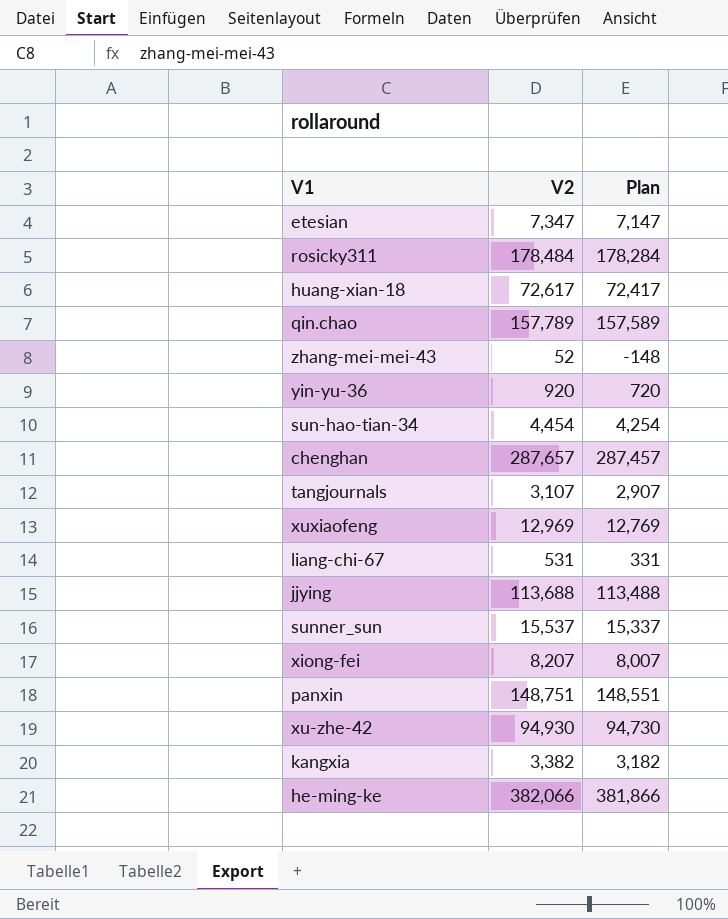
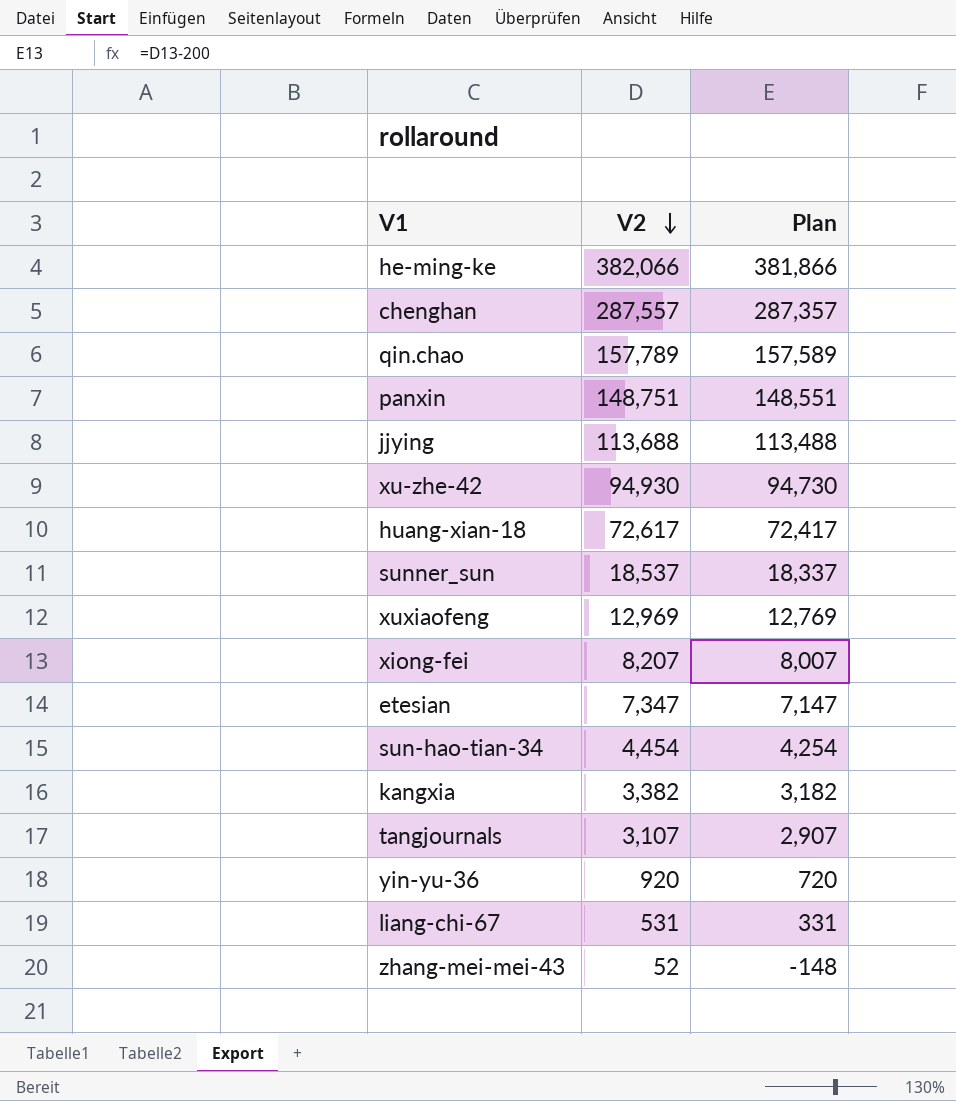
row order: none -> V2 descending
row rosicky311: 178,484 | 178,284 -> none
chenghan | V2: 287,657 -> 287,557
chenghan | Plan: 287,457 -> 287,357
sunner_sun | V2: 15,537 -> 18,537
sunner_sun | Plan: 15,337 -> 18,337

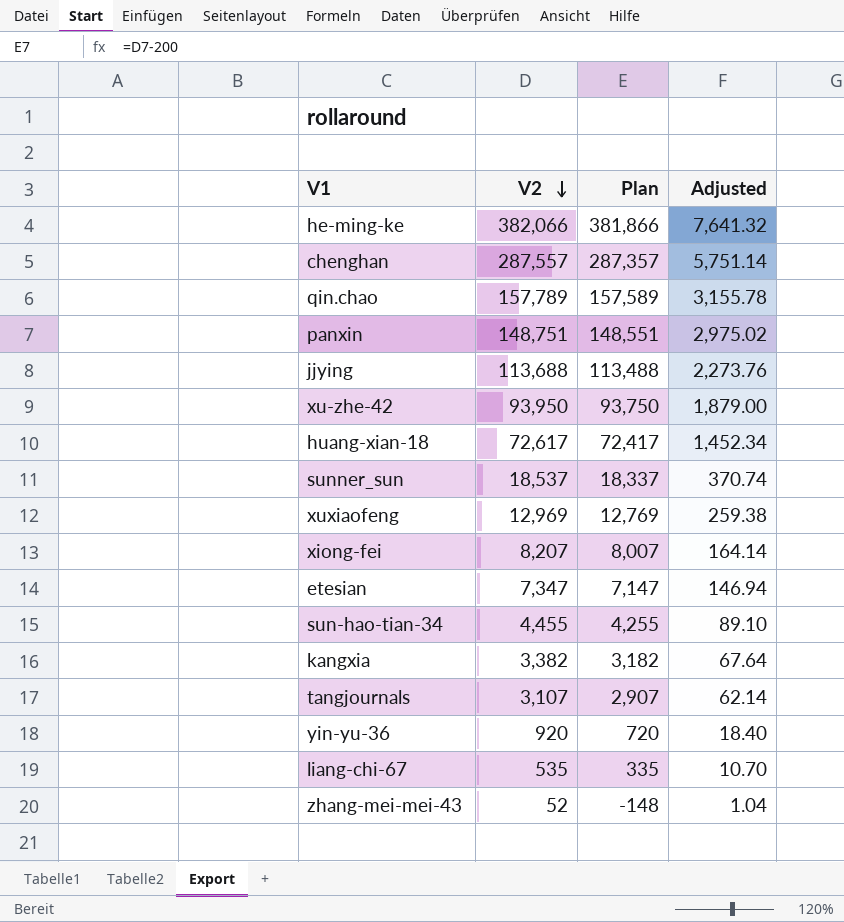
column Adjusted | formula: none -> [V2] * 0.02
xu-zhe-42 | V2: 94,930 -> 93,950
xu-zhe-42 | Plan: 94,730 -> 93,750
sun-hao-tian-34 | V2: 4,454 -> 4,455
sun-hao-tian-34 | Plan: 4,254 -> 4,255
liang-chi-67 | V2: 531 -> 535
liang-chi-67 | Plan: 331 -> 335

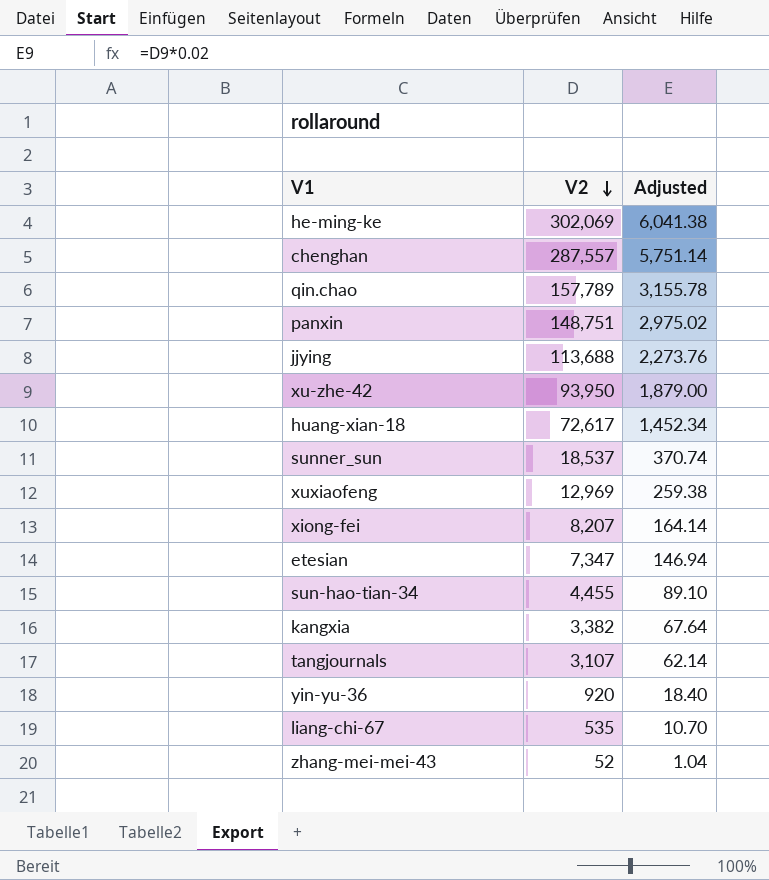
column Plan | formula: [V2] - 200 -> none
he-ming-ke | V2: 382,066 -> 302,069
he-ming-ke | Adjusted: 7,641.32 -> 6,041.38

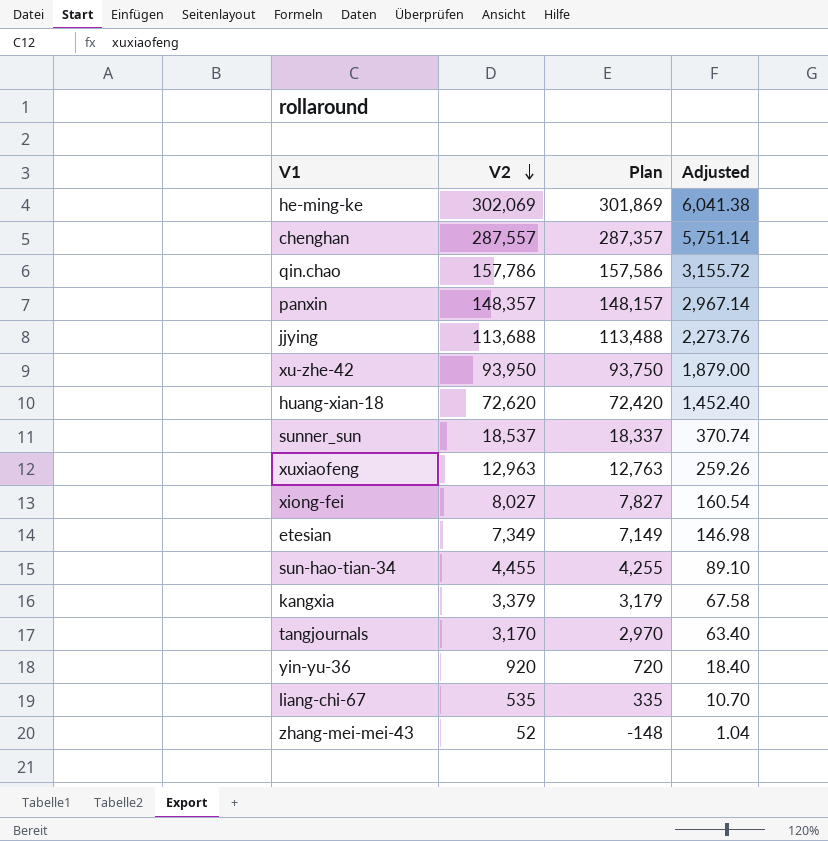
column Plan | formula: none -> [V2] - 200
qin.chao | V2: 157,789 -> 157,786
qin.chao | Adjusted: 3,155.78 -> 3,155.72
panxin | V2: 148,751 -> 148,357
panxin | Adjusted: 2,975.02 -> 2,967.14
huang-xian-18 | V2: 72,617 -> 72,620
huang-xian-18 | Adjusted: 1,452.34 -> 1,452.40
xuxiaofeng | V2: 12,969 -> 12,963
xuxiaofeng | Adjusted: 259.38 -> 259.26
xiong-fei | V2: 8,207 -> 8,027
xiong-fei | Adjusted: 164.14 -> 160.54
etesian | V2: 7,347 -> 7,349
etesian | Adjusted: 146.94 -> 146.98
kangxia | V2: 3,382 -> 3,379
kangxia | Adjusted: 67.64 -> 67.58
tangjournals | V2: 3,107 -> 3,170
tangjournals | Adjusted: 62.14 -> 63.40

